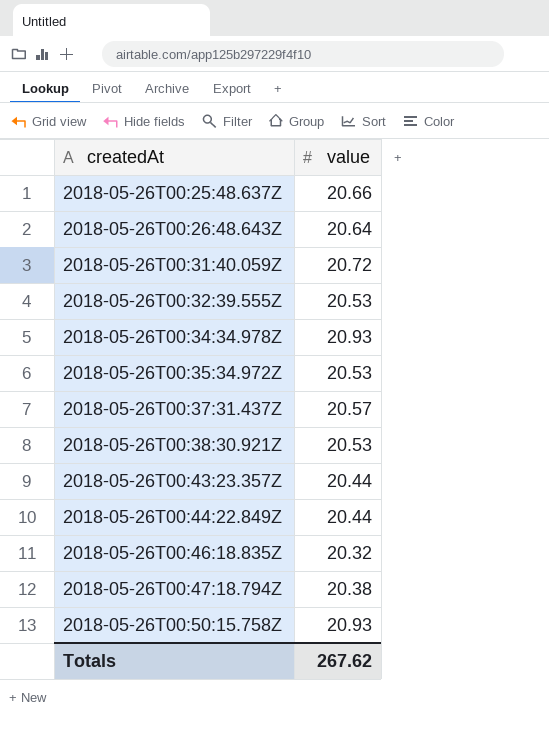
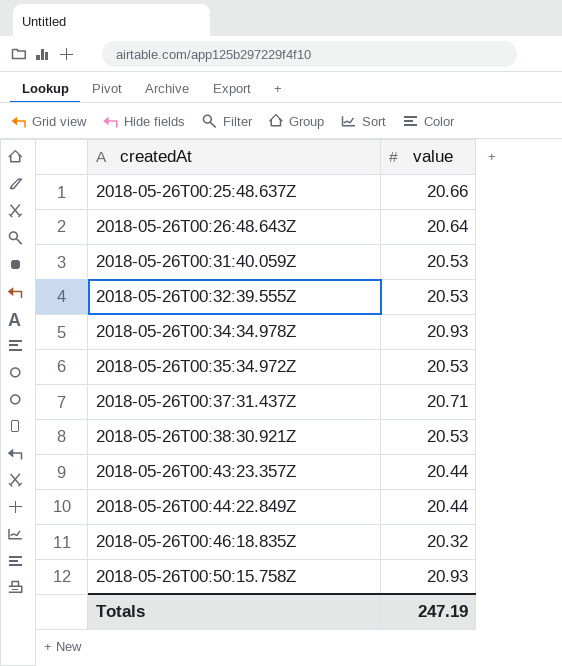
row 2018-05-26T00:47:18.794Z: 20.38 -> none
2018-05-26T00:31:40.059Z | value: 20.72 -> 20.53
2018-05-26T00:37:31.437Z | value: 20.57 -> 20.71
Totals | value: 267.62 -> 247.19

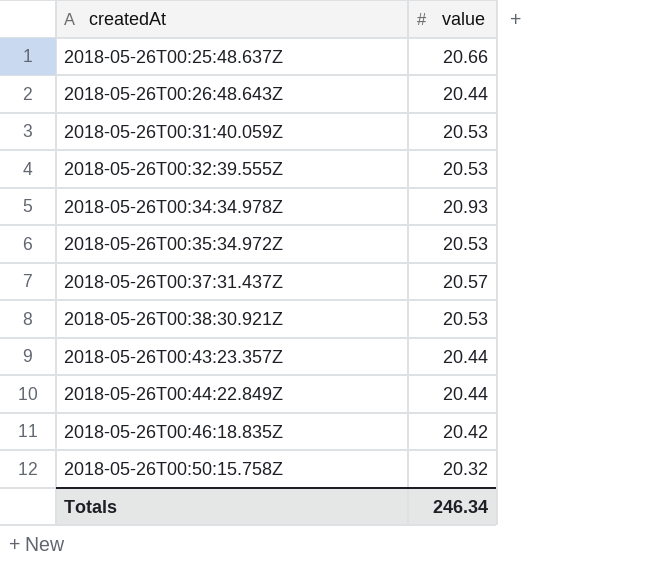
2018-05-26T00:26:48.643Z | value: 20.64 -> 20.44
2018-05-26T00:37:31.437Z | value: 20.71 -> 20.57
2018-05-26T00:46:18.835Z | value: 20.32 -> 20.42
2018-05-26T00:50:15.758Z | value: 20.93 -> 20.32
Totals | value: 247.19 -> 246.34

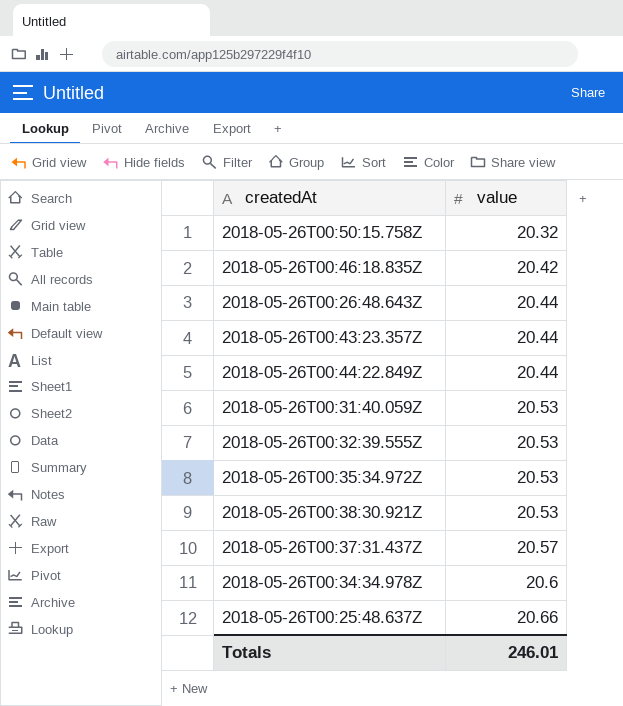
row order: createdAt ascending -> value ascending
2018-05-26T00:34:34.978Z | value: 20.93 -> 20.6
Totals | value: 246.34 -> 246.01

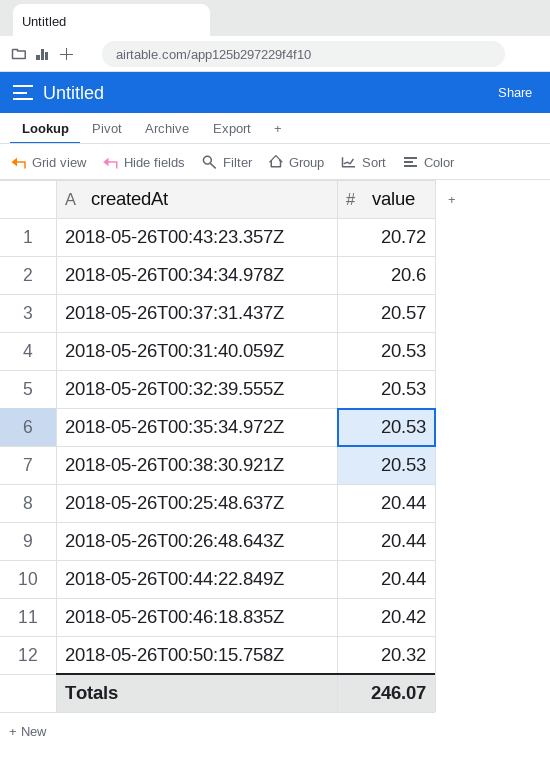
row order: value ascending -> value descending
2018-05-26T00:43:23.357Z | value: 20.44 -> 20.72
2018-05-26T00:25:48.637Z | value: 20.66 -> 20.44
Totals | value: 246.01 -> 246.07

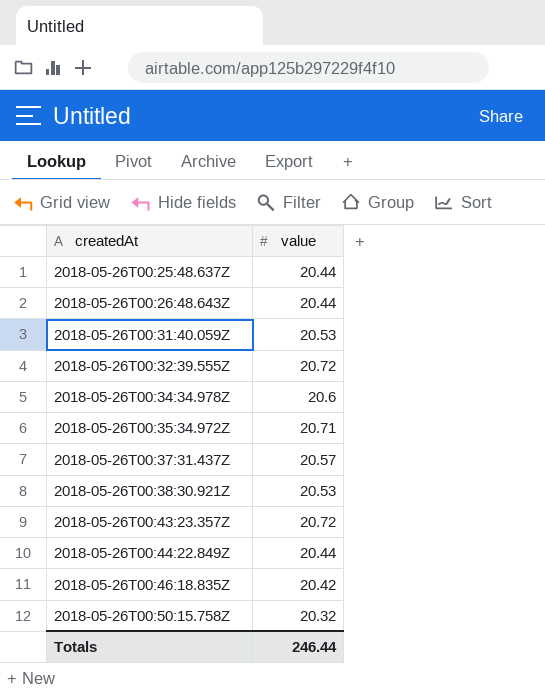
row order: value descending -> createdAt ascending
2018-05-26T00:32:39.555Z | value: 20.53 -> 20.72
2018-05-26T00:35:34.972Z | value: 20.53 -> 20.71
Totals | value: 246.07 -> 246.44

